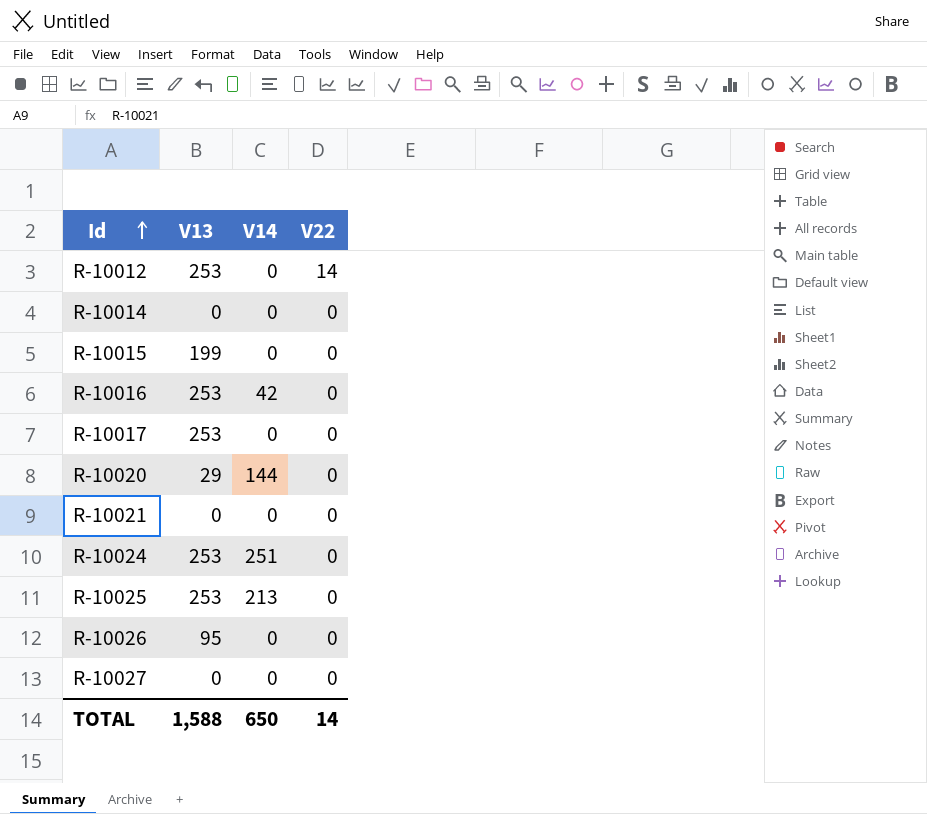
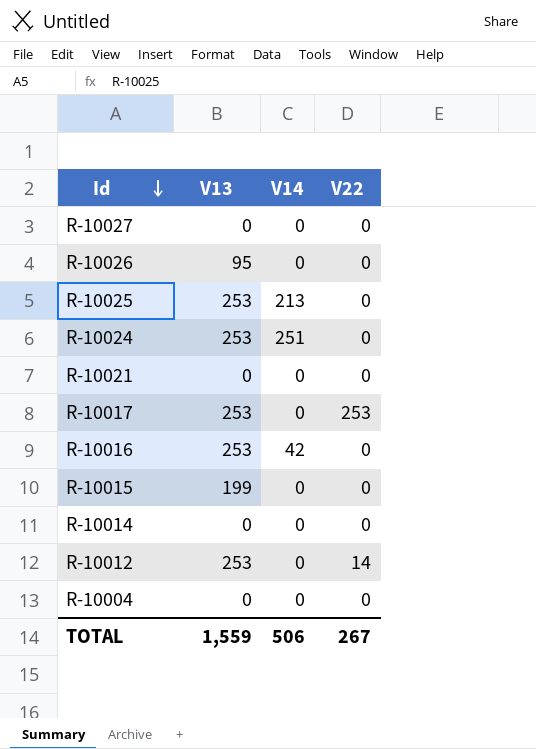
row order: Id ascending -> Id descending
row R-10020: 29 | 144 | 0 -> none
R-10017 | V22: 0 -> 253
row R-10004: none -> 0 | 0 | 0
TOTAL | V13: 1,588 -> 1,559
TOTAL | V14: 650 -> 506
TOTAL | V22: 14 -> 267

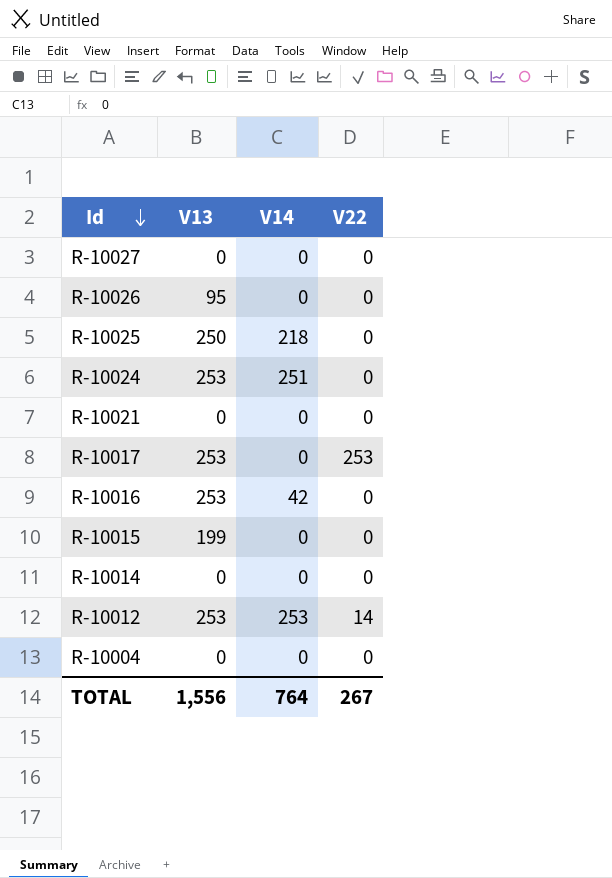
R-10025 | V13: 253 -> 250
R-10025 | V14: 213 -> 218
R-10012 | V14: 0 -> 253
TOTAL | V13: 1,559 -> 1,556
TOTAL | V14: 506 -> 764

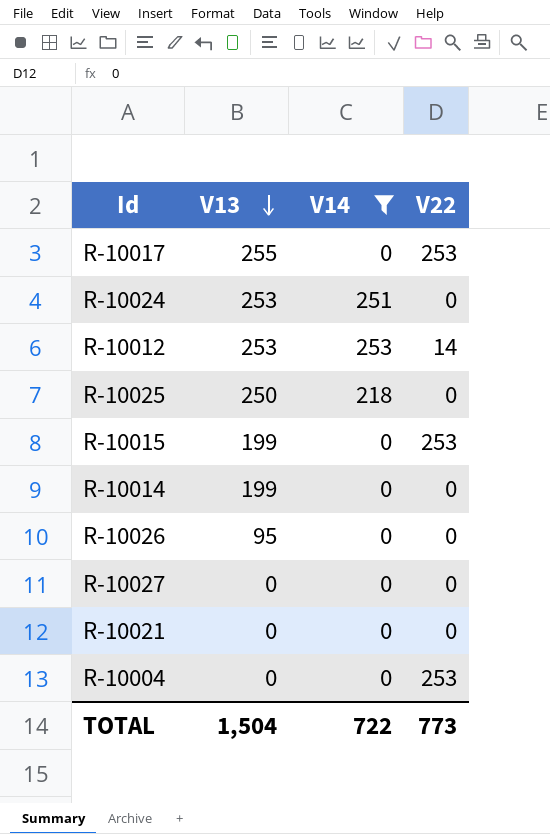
filter: none -> V14 != 42
row order: Id descending -> V13 descending
R-10017 | V13: 253 -> 255
R-10015 | V22: 0 -> 253
R-10014 | V13: 0 -> 199
R-10004 | V22: 0 -> 253
TOTAL | V13: 1,556 -> 1,504
TOTAL | V14: 764 -> 722
TOTAL | V22: 267 -> 773

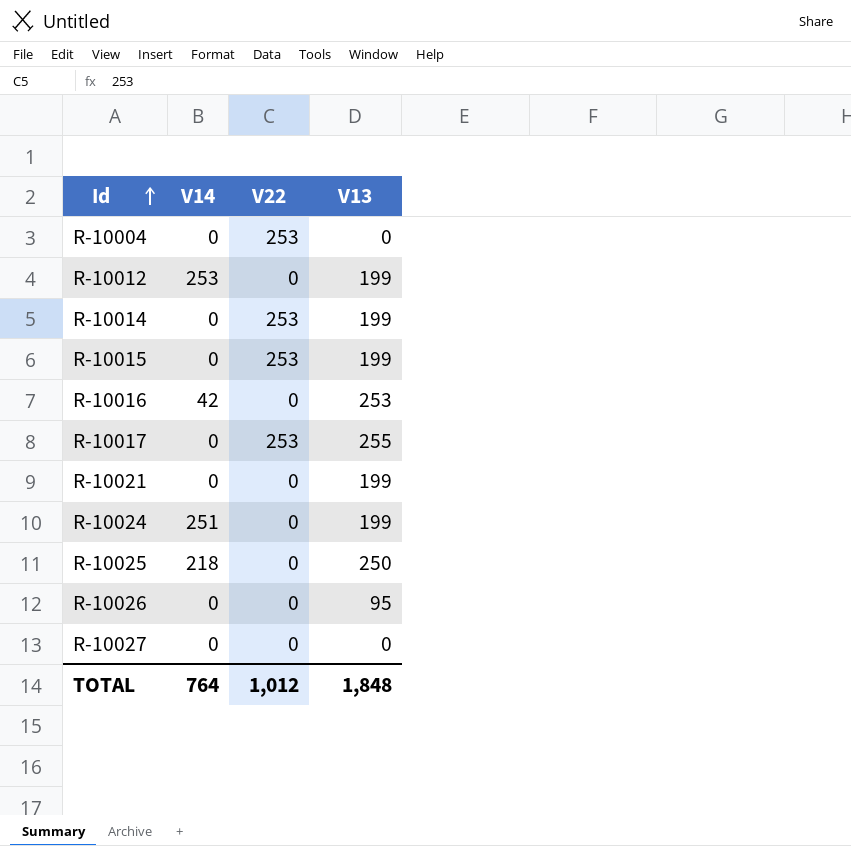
filter: V14 != 42 -> none
row order: V13 descending -> Id ascending
column V13 | position: 2 -> 4
R-10012 | V22: 14 -> 0
R-10012 | V13: 253 -> 199
R-10014 | V22: 0 -> 253
R-10021 | V13: 0 -> 199
R-10024 | V13: 253 -> 199
TOTAL | V14: 722 -> 764
TOTAL | V22: 773 -> 1,012
TOTAL | V13: 1,504 -> 1,848

